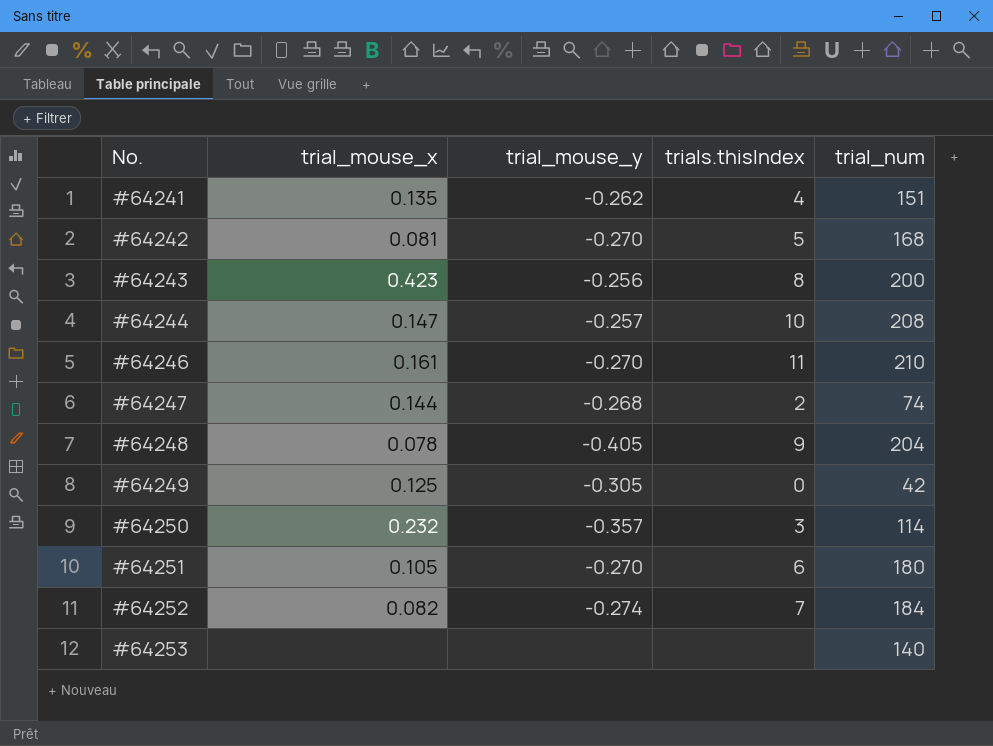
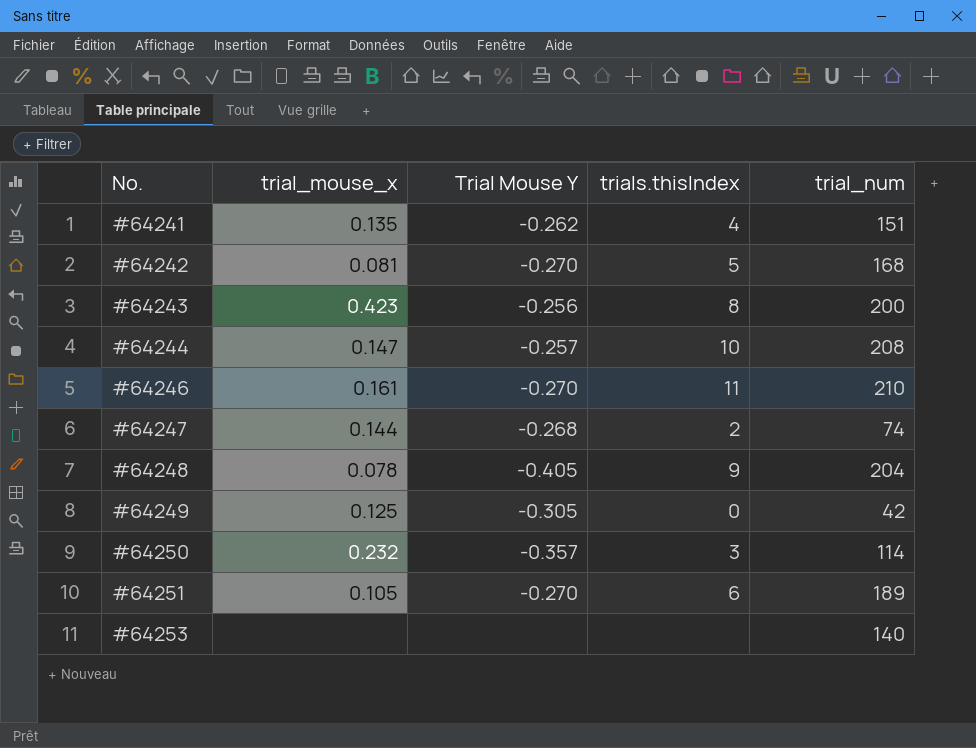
column name: trial_mouse_y -> Trial Mouse Y
row #64252: 0.082 | -0.274 | 7 | 184 -> none
#64251 | trial_num: 180 -> 189

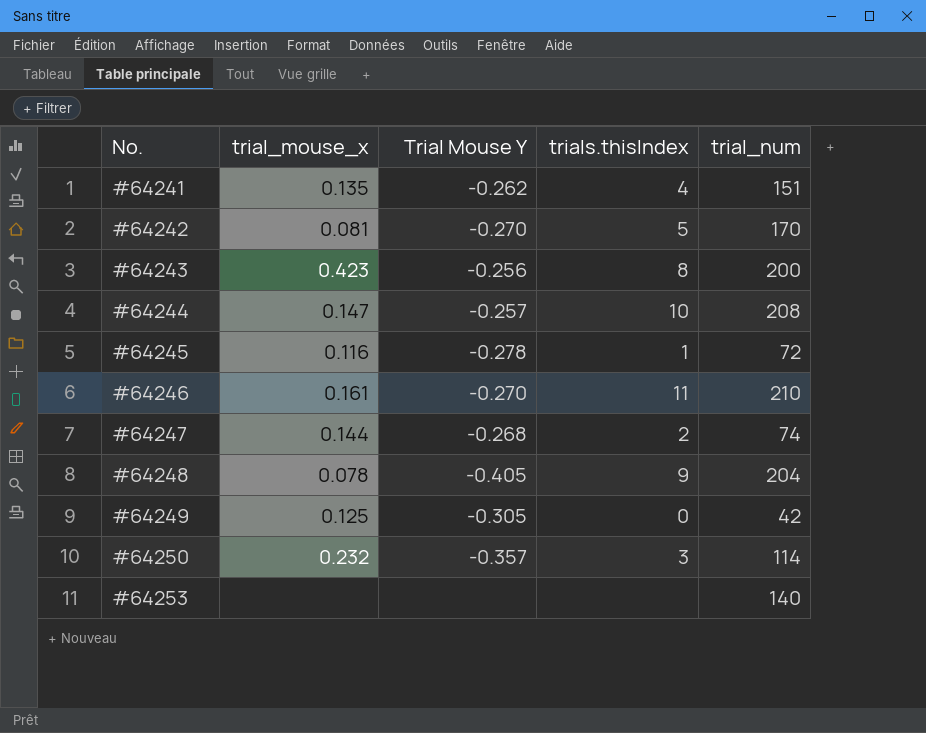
row #64251: 0.105 | -0.270 | 6 | 189 -> none
#64242 | trial_num: 168 -> 170
row #64245: none -> 0.116 | -0.278 | 1 | 72

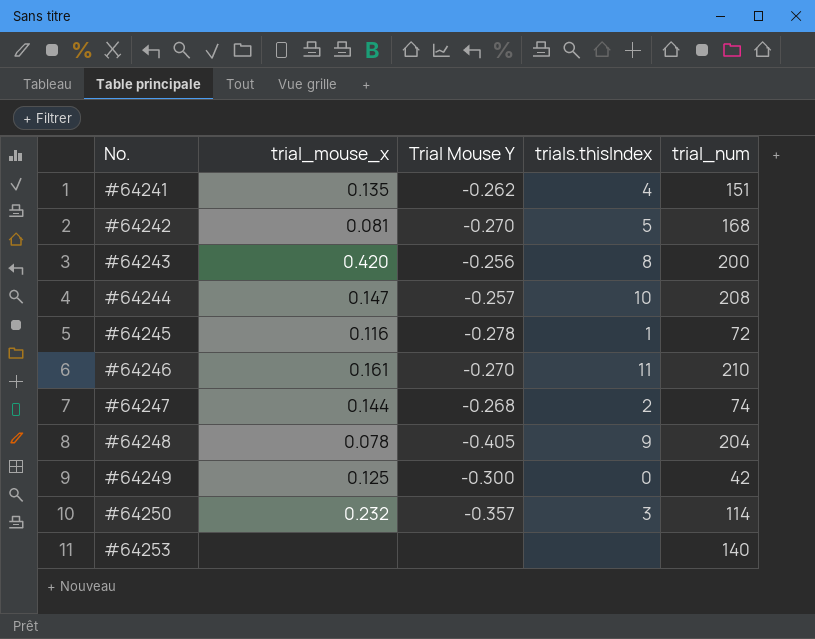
#64242 | trial_num: 170 -> 168
#64243 | trial_mouse_x: 0.423 -> 0.420
#64249 | Trial Mouse Y: -0.305 -> -0.300

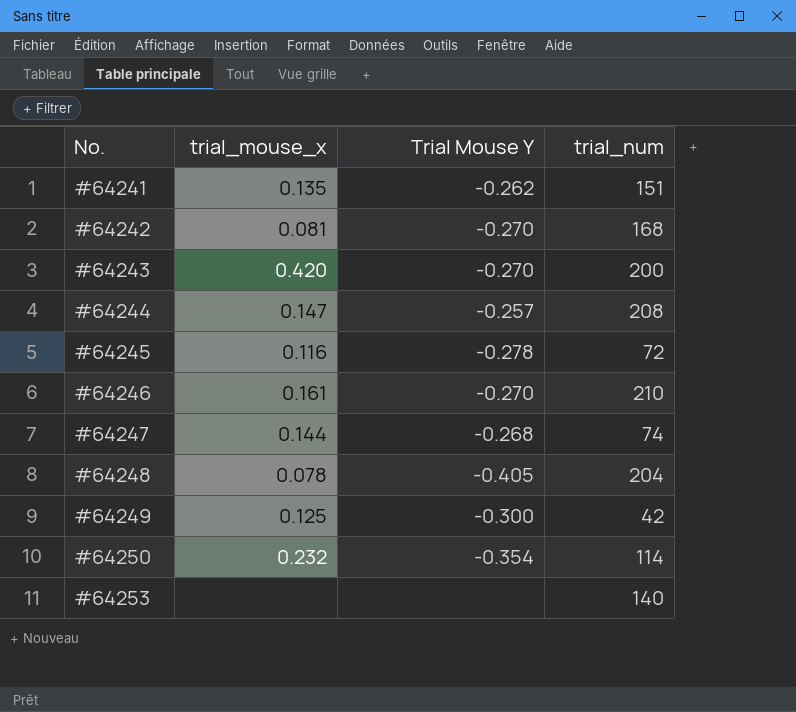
column trials.thisIndex | position: 4 -> none
#64243 | Trial Mouse Y: -0.256 -> -0.270
#64250 | Trial Mouse Y: -0.357 -> -0.354

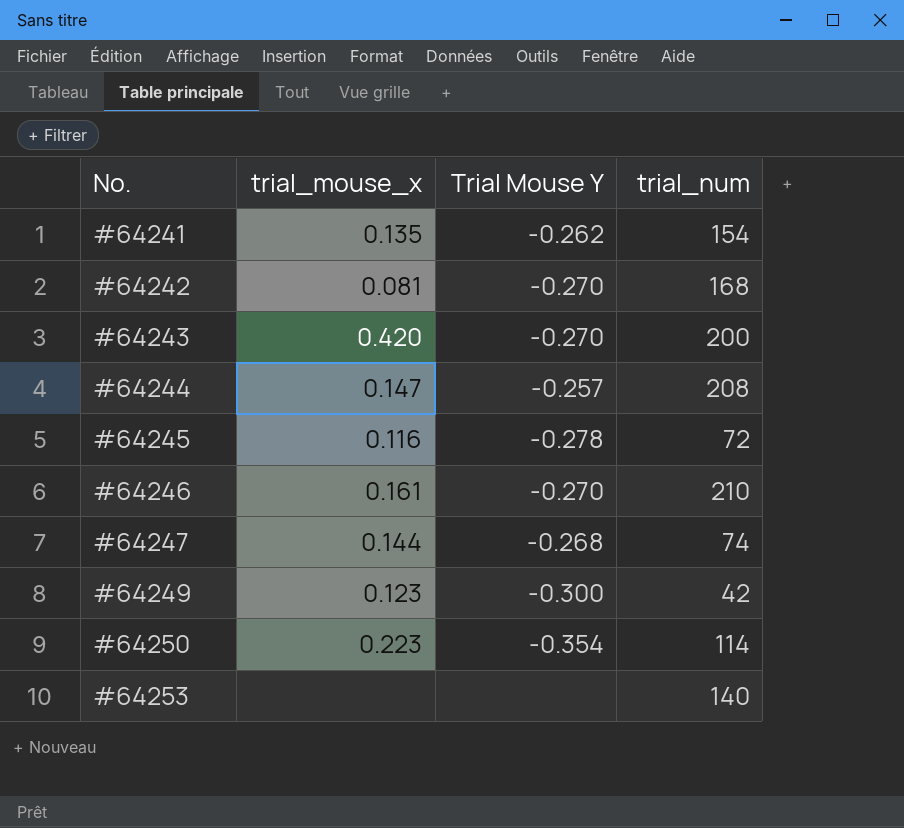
row #64248: 0.078 | -0.405 | 204 -> none
#64241 | trial_num: 151 -> 154
#64249 | trial_mouse_x: 0.125 -> 0.123
#64250 | trial_mouse_x: 0.232 -> 0.223

